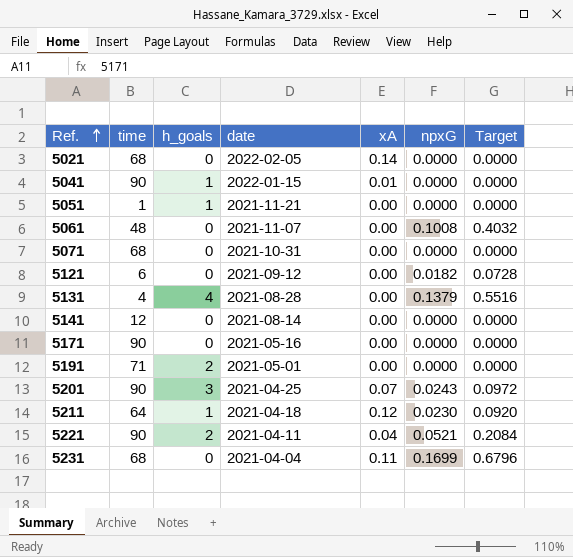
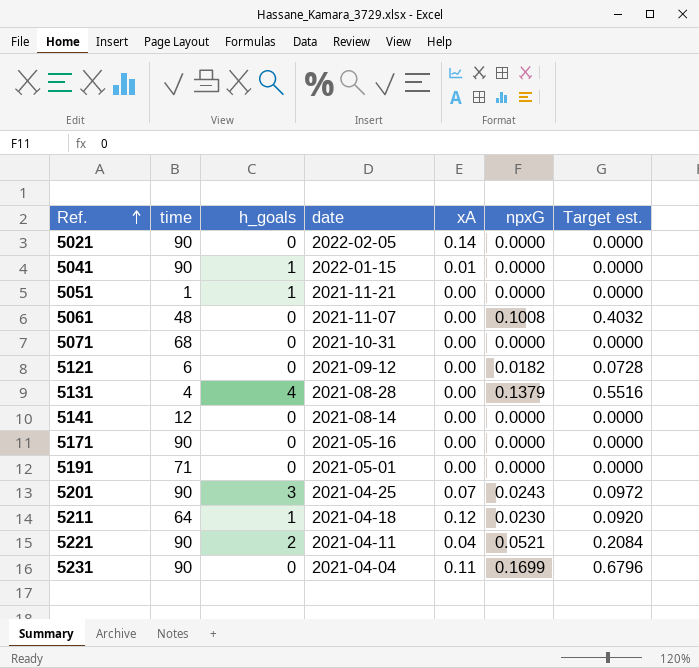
column name: Target -> Target est.
5021 | time: 68 -> 90
5191 | h_goals: 2 -> 0
5231 | time: 68 -> 90

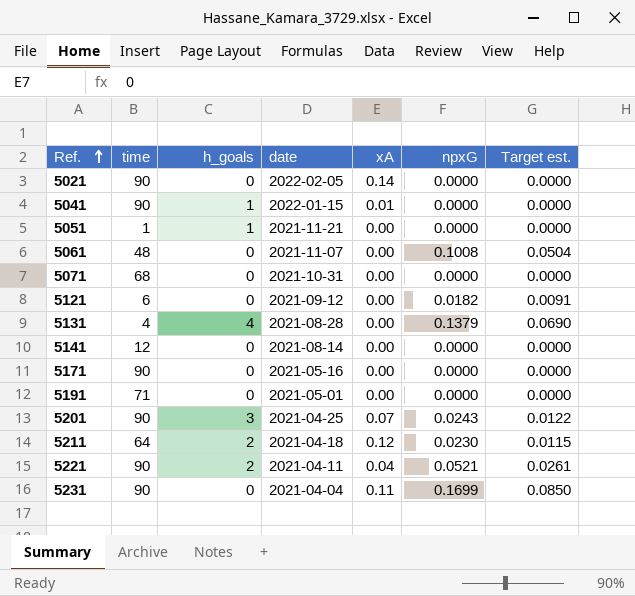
column Target est. | formula: [npxG] * 4 -> [npxG] * 0.5
5211 | h_goals: 1 -> 2

